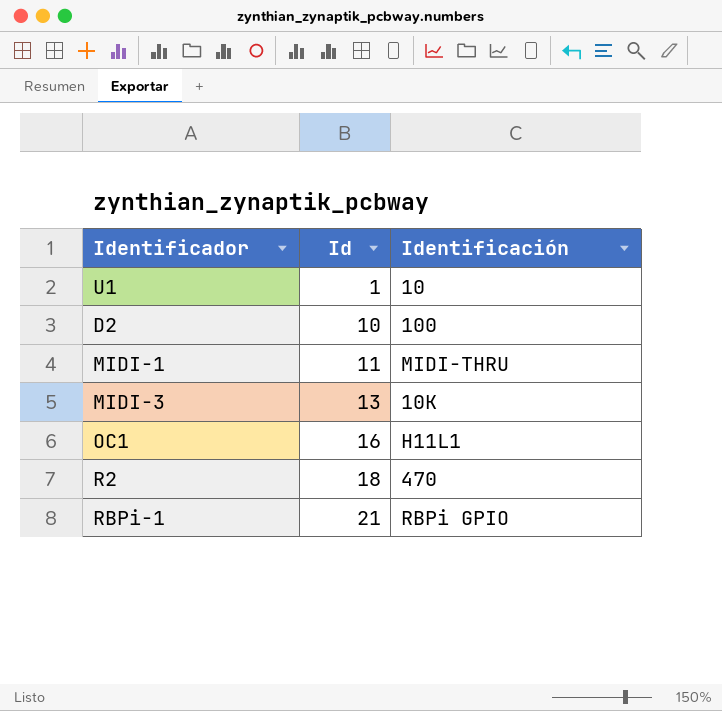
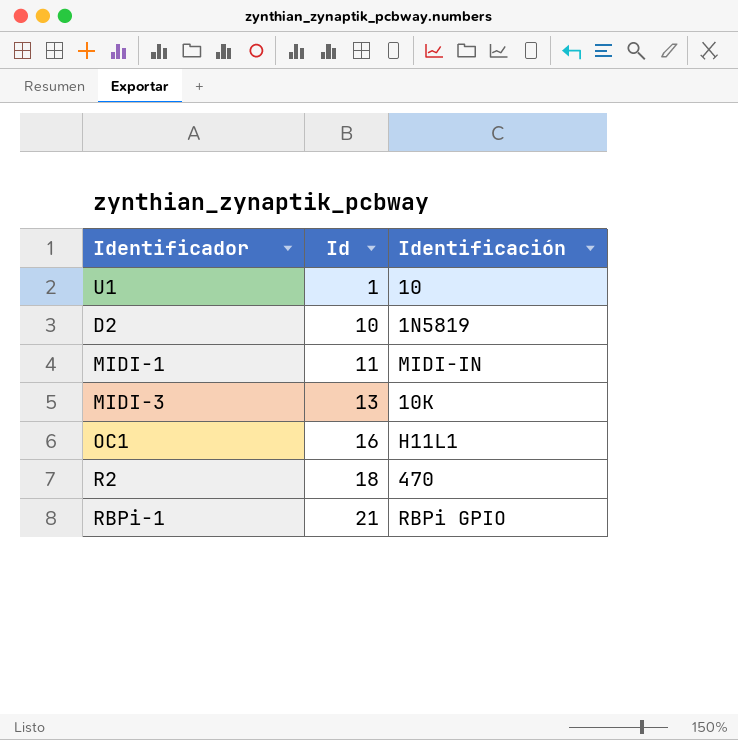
D2 | Identificación: 100 -> 1N5819
MIDI-1 | Identificación: MIDI-THRU -> MIDI-IN

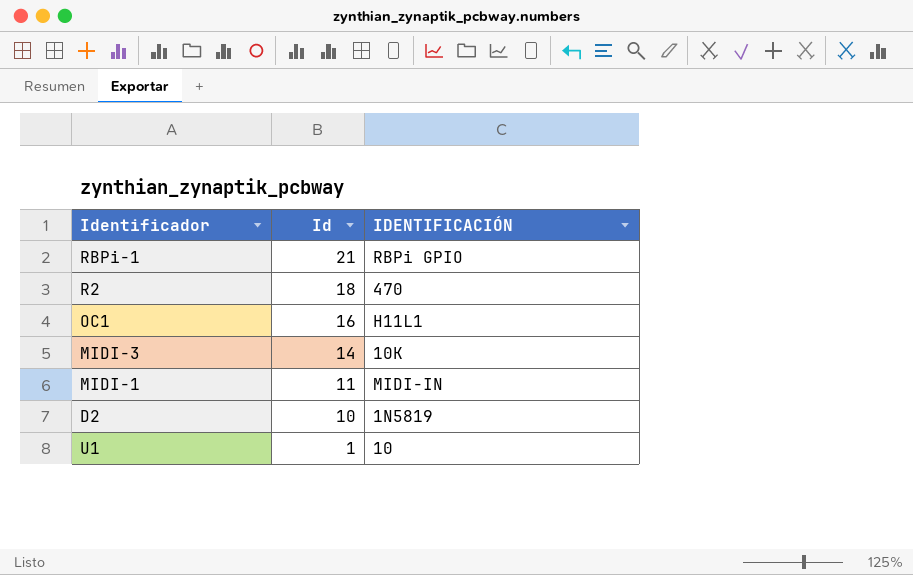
row order: Id ascending -> Id descending
column name: Identificación -> IDENTIFICACIÓN
MIDI-3 | Id: 13 -> 14

